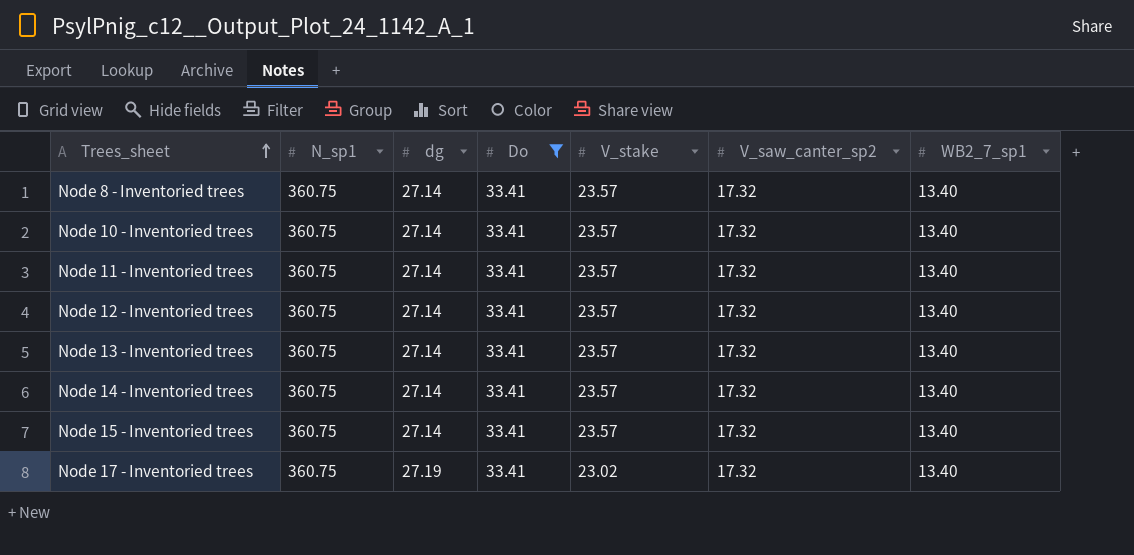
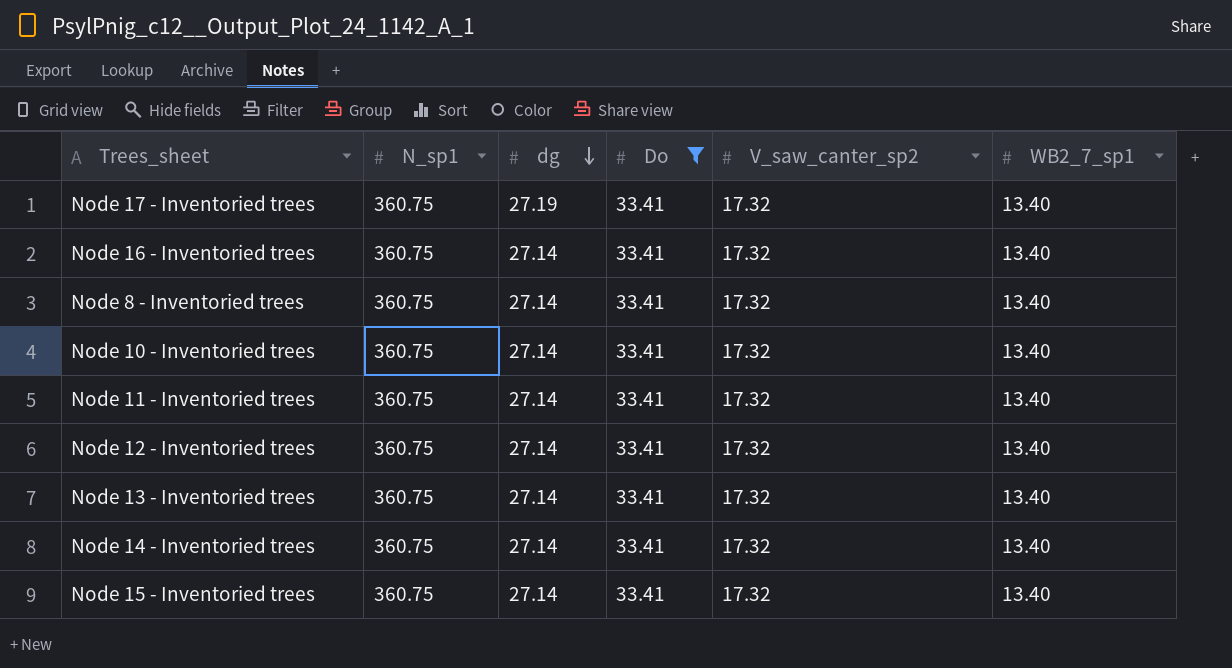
row order: Trees_sheet ascending -> dg descending
column V_stake | position: 5 -> none
row Node 16 - Inventoried trees: none -> 360.75 | 27.14 | 33.41 | 17.32 | 13.40

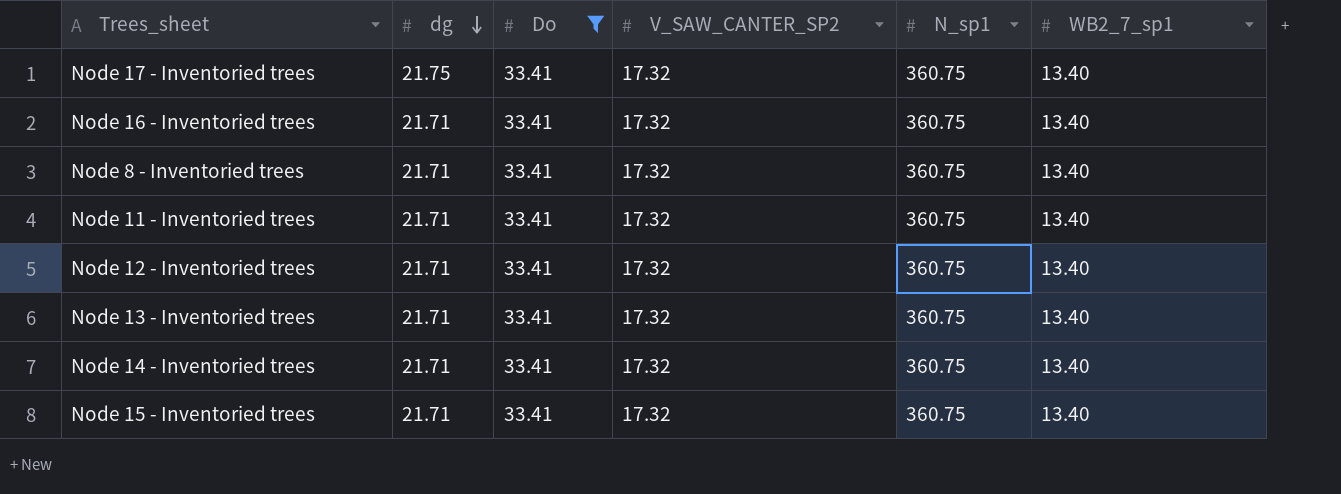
column name: V_saw_canter_sp2 -> V_SAW_CANTER_SP2
column N_sp1 | position: 2 -> 5
row Node 10 - Inventoried trees: 360.75 | 27.14 | 33.41 | 17.32 | 13.40 -> none
Node 17 - Inventoried trees | dg: 27.19 -> 21.75
Node 16 - Inventoried trees | dg: 27.14 -> 21.71
Node 8 - Inventoried trees | dg: 27.14 -> 21.71
Node 11 - Inventoried trees | dg: 27.14 -> 21.71
Node 12 - Inventoried trees | dg: 27.14 -> 21.71
Node 13 - Inventoried trees | dg: 27.14 -> 21.71
Node 14 - Inventoried trees | dg: 27.14 -> 21.71
Node 15 - Inventoried trees | dg: 27.14 -> 21.71

